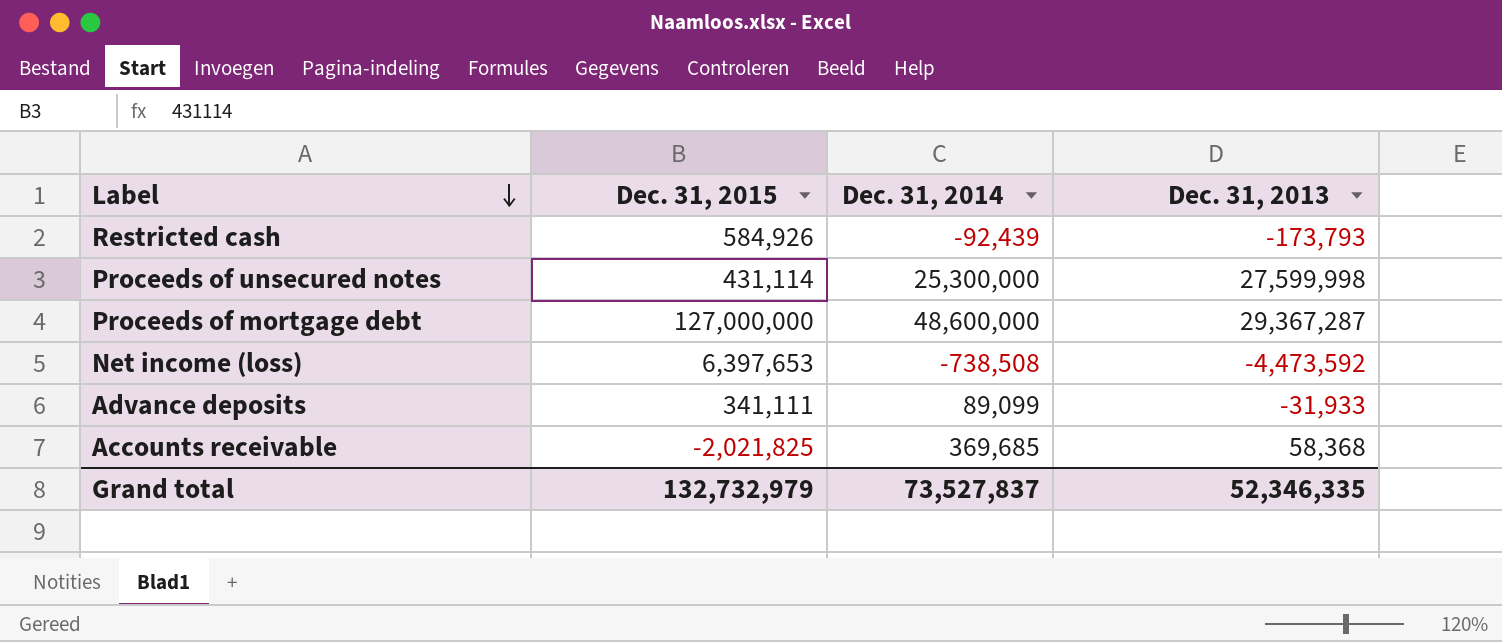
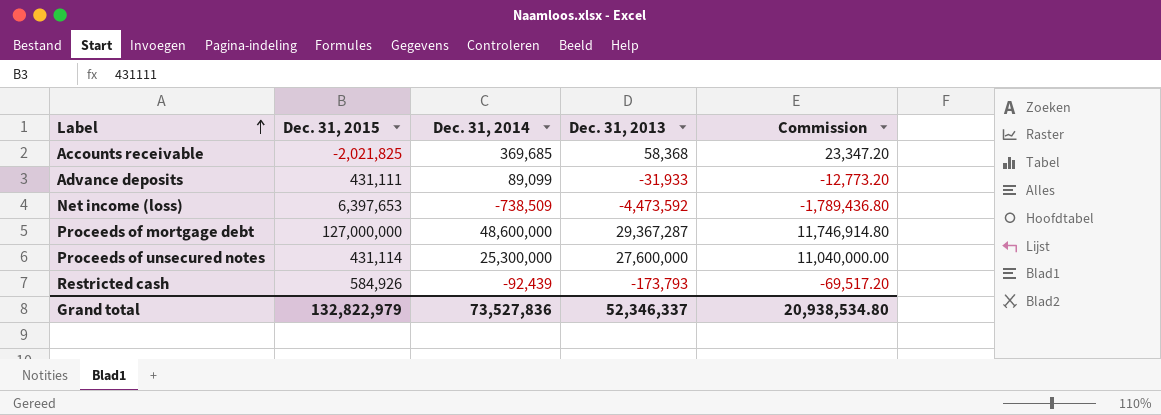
row order: Label descending -> Label ascending
column Commission | formula: none -> [Dec. 31, 2013] * 0.4
Advance deposits | Dec. 31, 2015: 341,111 -> 431,111
Net income (loss) | Dec. 31, 2014: -738,508 -> -738,509
Proceeds of unsecured notes | Dec. 31, 2013: 27,599,998 -> 27,600,000
Grand total | Dec. 31, 2015: 132,732,979 -> 132,822,979
Grand total | Dec. 31, 2014: 73,527,837 -> 73,527,836
Grand total | Dec. 31, 2013: 52,346,335 -> 52,346,337

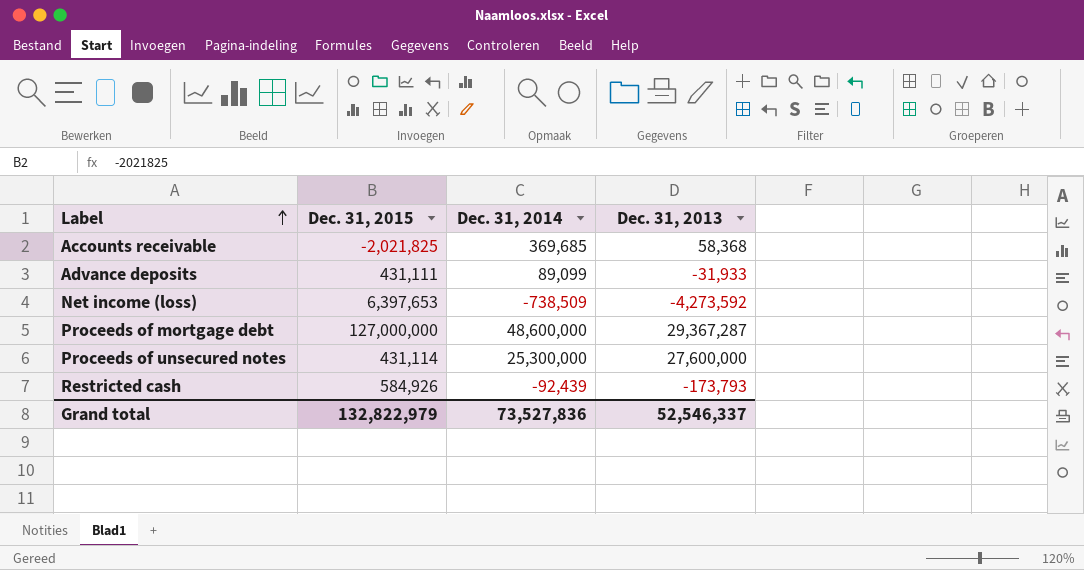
column Commission | formula: [Dec. 31, 2013] * 0.4 -> none
Net income (loss) | Dec. 31, 2013: -4,473,592 -> -4,273,592
Grand total | Dec. 31, 2013: 52,346,337 -> 52,546,337

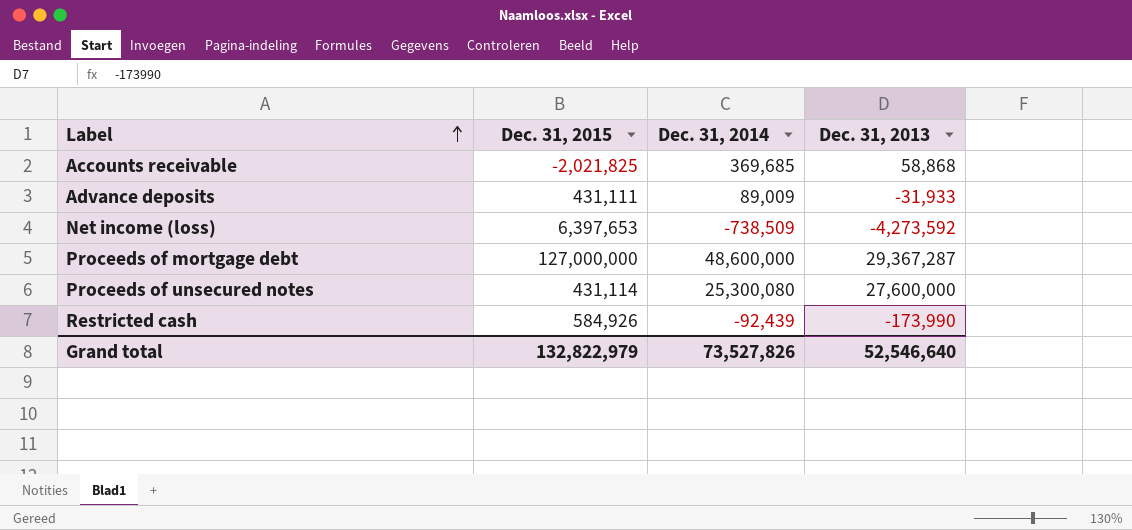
Accounts receivable | Dec. 31, 2013: 58,368 -> 58,868
Advance deposits | Dec. 31, 2014: 89,099 -> 89,009
Proceeds of unsecured notes | Dec. 31, 2014: 25,300,000 -> 25,300,080
Restricted cash | Dec. 31, 2013: -173,793 -> -173,990
Grand total | Dec. 31, 2014: 73,527,836 -> 73,527,826
Grand total | Dec. 31, 2013: 52,546,337 -> 52,546,640

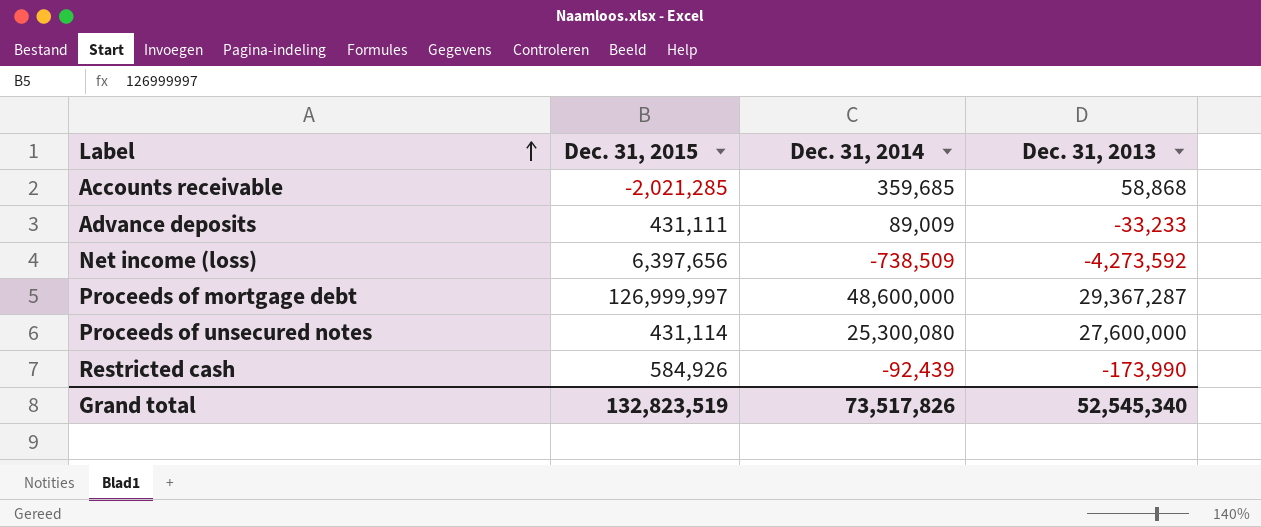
Accounts receivable | Dec. 31, 2015: -2,021,825 -> -2,021,285
Accounts receivable | Dec. 31, 2014: 369,685 -> 359,685
Advance deposits | Dec. 31, 2013: -31,933 -> -33,233
Net income (loss) | Dec. 31, 2015: 6,397,653 -> 6,397,656
Proceeds of mortgage debt | Dec. 31, 2015: 127,000,000 -> 126,999,997
Grand total | Dec. 31, 2015: 132,822,979 -> 132,823,519
Grand total | Dec. 31, 2014: 73,527,826 -> 73,517,826
Grand total | Dec. 31, 2013: 52,546,640 -> 52,545,340

